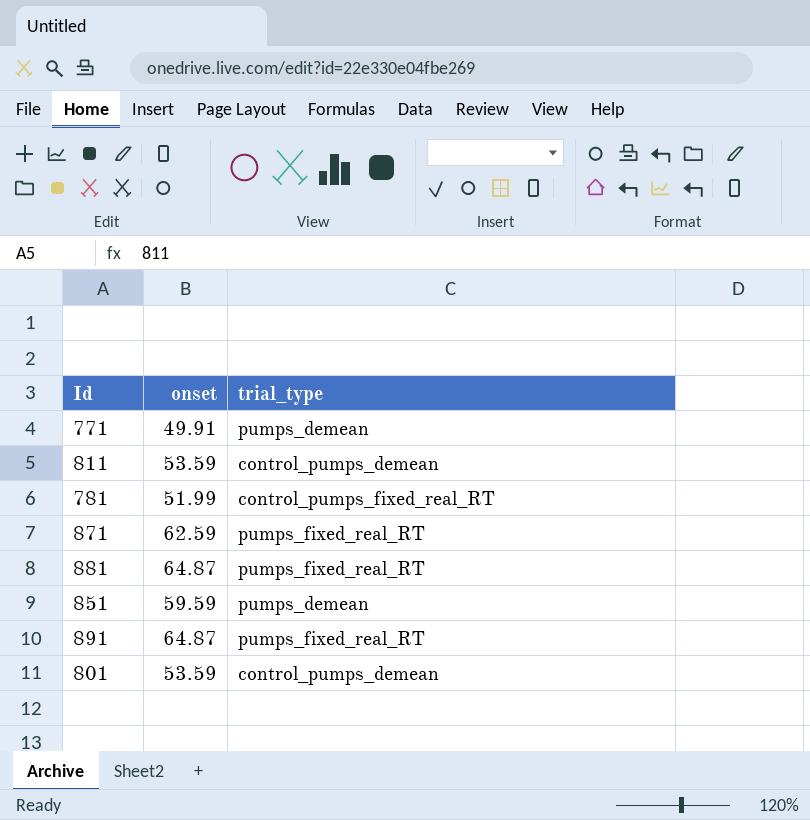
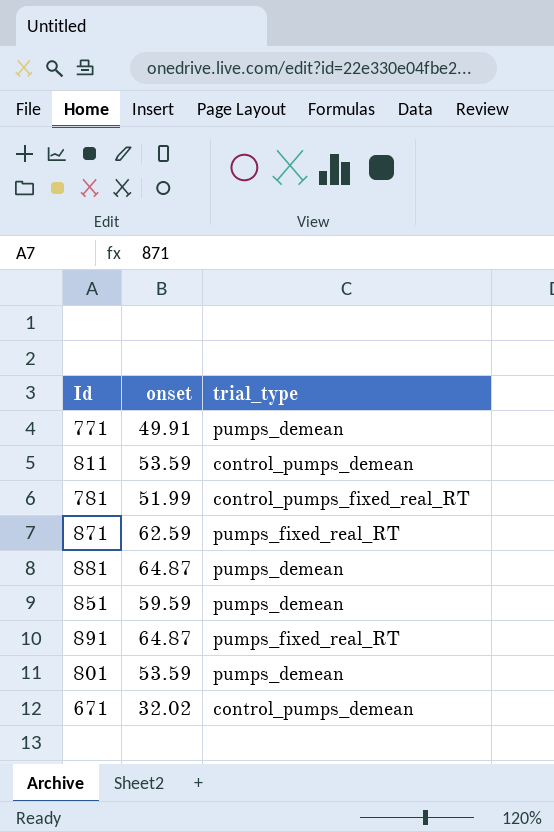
881 | trial_type: pumps_fixed_real_RT -> pumps_demean
801 | trial_type: control_pumps_demean -> pumps_demean
row 671: none -> 32.02 | control_pumps_demean

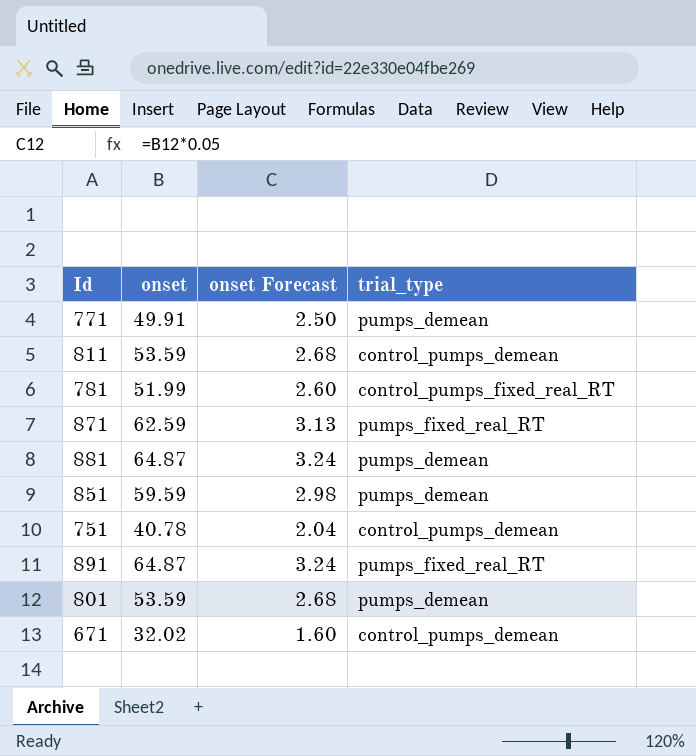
column onset Forecast | formula: none -> [onset] * 0.05
row 751: none -> 40.78 | 2.04 | control_pumps_demean

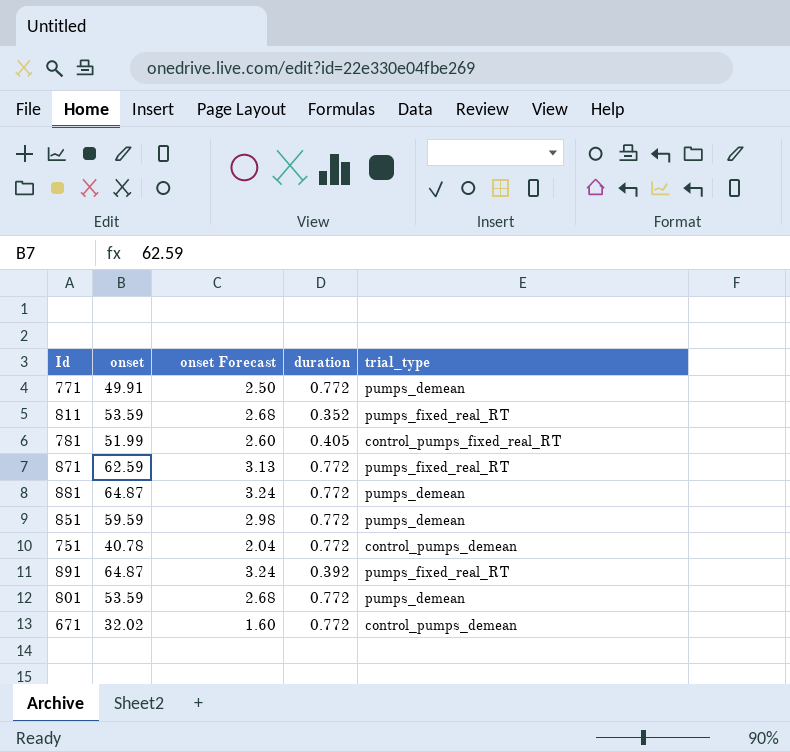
column duration | position: none -> 4
811 | trial_type: control_pumps_demean -> pumps_fixed_real_RT

